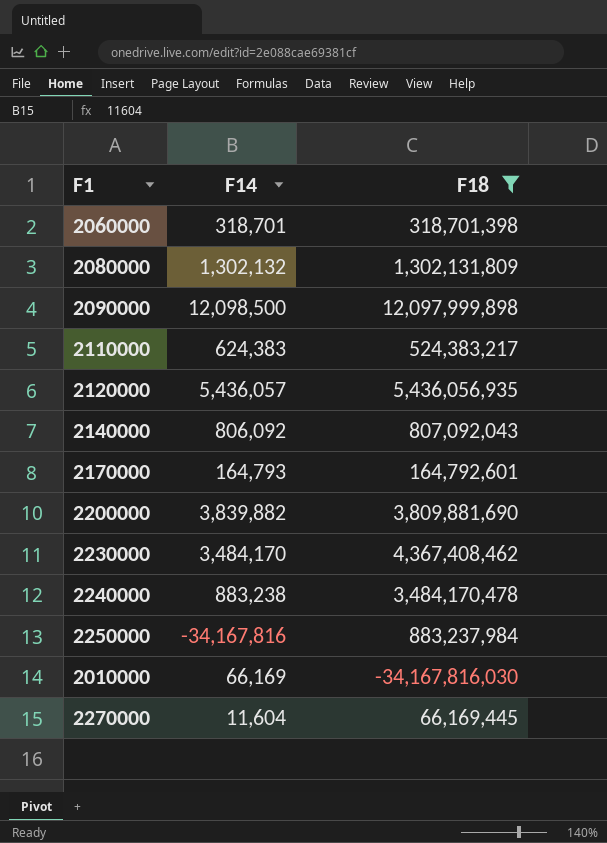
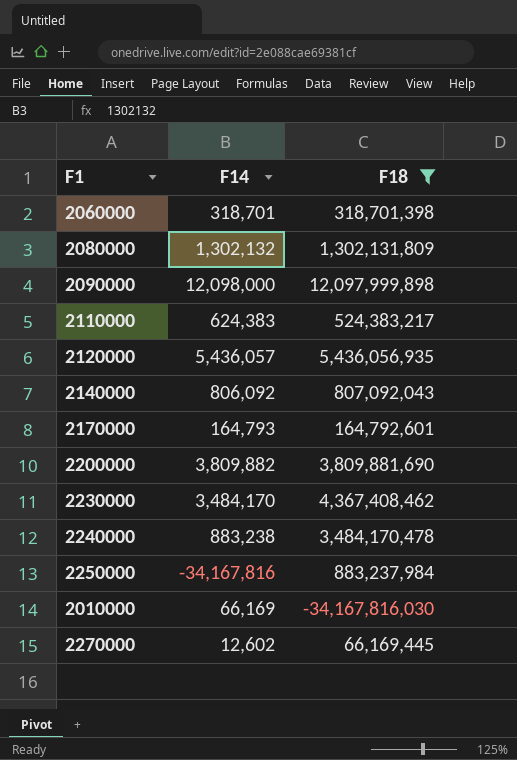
2090000 | F14: 12,098,500 -> 12,098,000
2200000 | F14: 3,839,882 -> 3,809,882
2270000 | F14: 11,604 -> 12,602

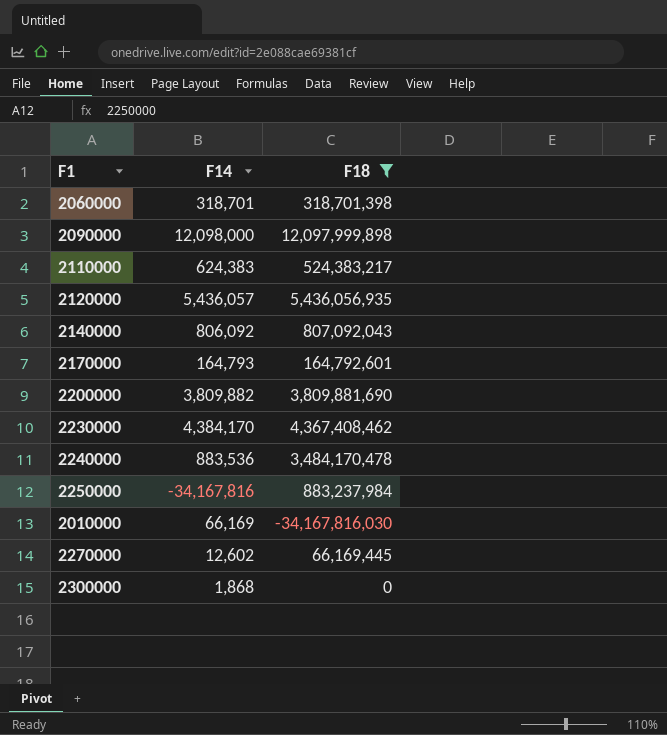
row 2080000: 1,302,132 | 1,302,131,809 -> none
2230000 | F14: 3,484,170 -> 4,384,170
2240000 | F14: 883,238 -> 883,536
row 2300000: none -> 1,868 | 0

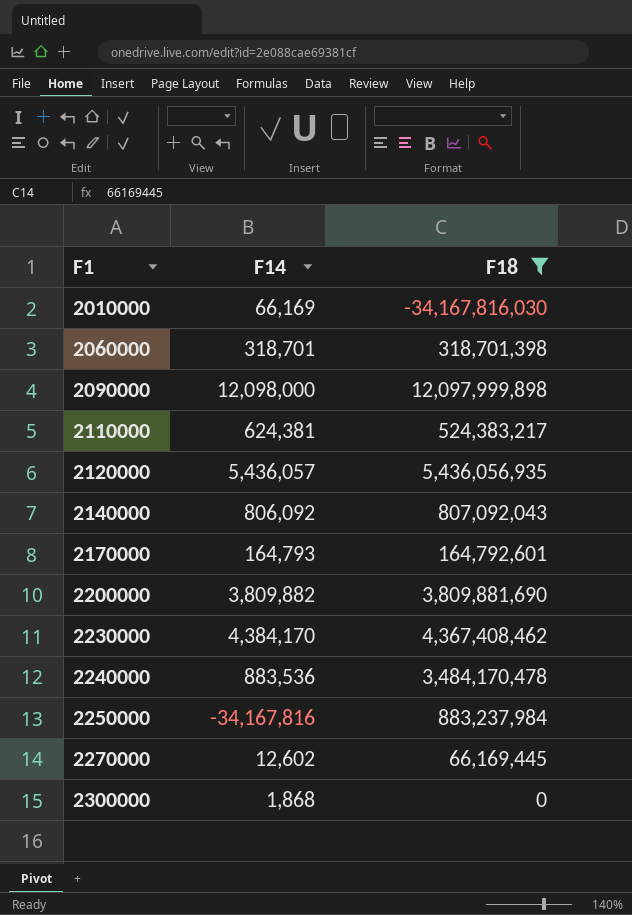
row order: none -> F1 ascending
2110000 | F14: 624,383 -> 624,381

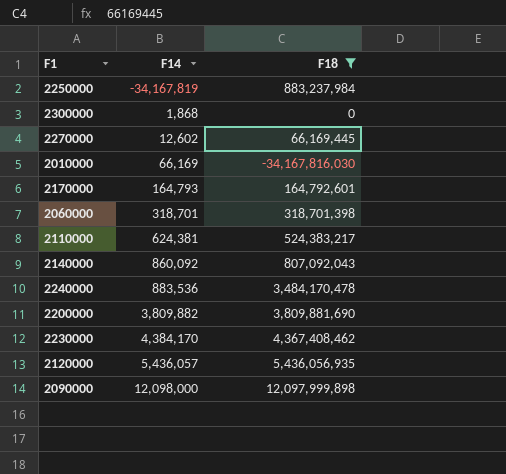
row order: F1 ascending -> F14 ascending
2250000 | F14: -34,167,816 -> -34,167,819
2140000 | F14: 806,092 -> 860,092

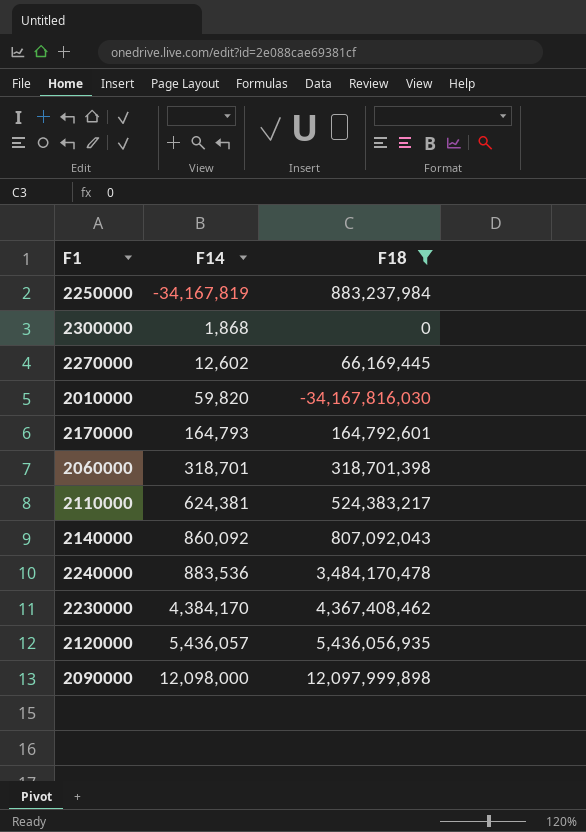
row 2200000: 3,809,882 | 3,809,881,690 -> none
2010000 | F14: 66,169 -> 59,820

